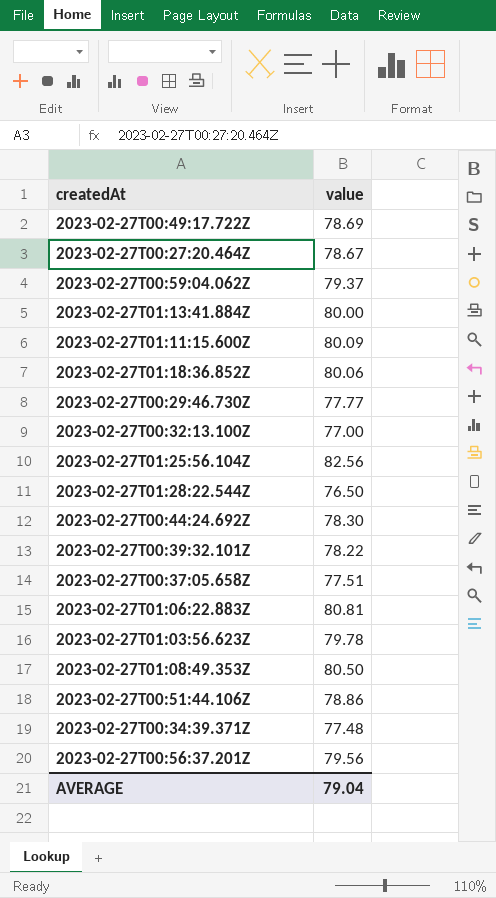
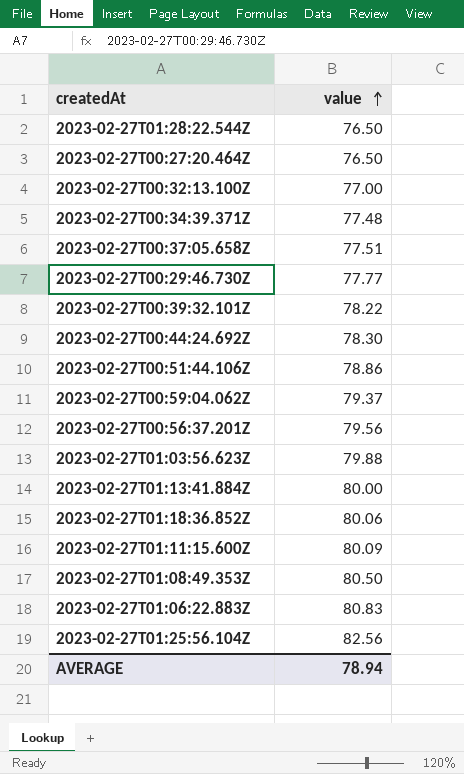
row order: none -> value ascending
row 2023-02-27T00:49:17.722Z: 78.69 -> none
2023-02-27T00:27:20.464Z | value: 78.67 -> 76.50
2023-02-27T01:03:56.623Z | value: 79.78 -> 79.88
2023-02-27T01:06:22.883Z | value: 80.81 -> 80.83
AVERAGE | value: 79.04 -> 78.94

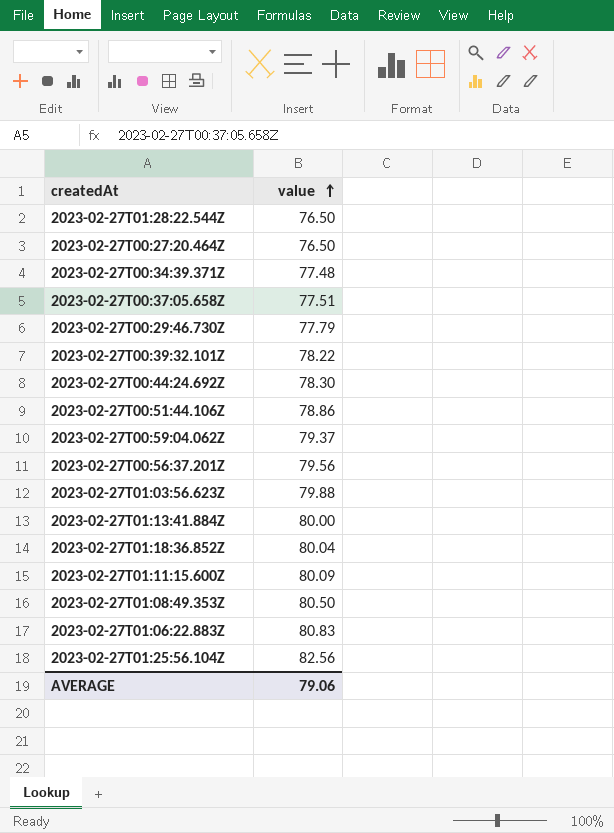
row 2023-02-27T00:32:13.100Z: 77.00 -> none
2023-02-27T00:29:46.730Z | value: 77.77 -> 77.79
2023-02-27T01:18:36.852Z | value: 80.06 -> 80.04
AVERAGE | value: 78.94 -> 79.06

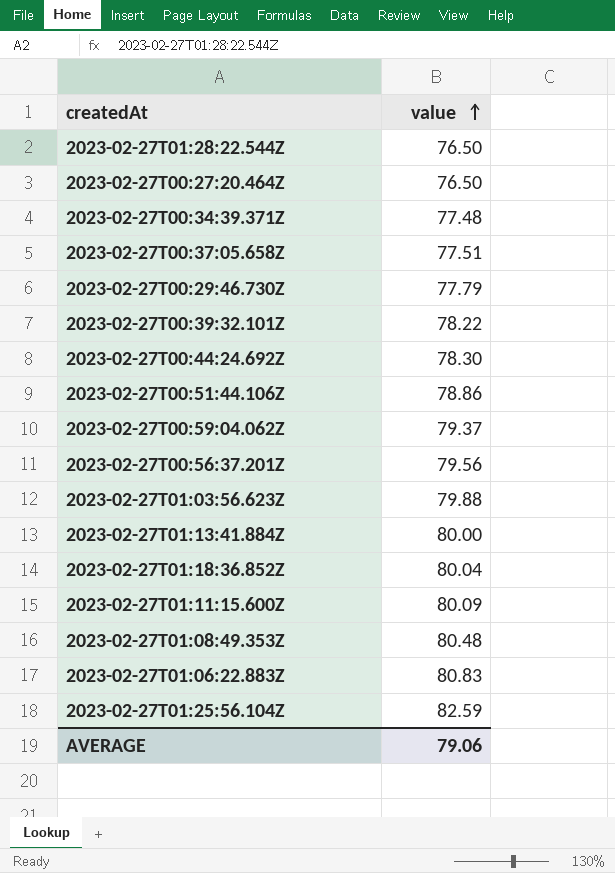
2023-02-27T01:08:49.353Z | value: 80.50 -> 80.48
2023-02-27T01:25:56.104Z | value: 82.56 -> 82.59

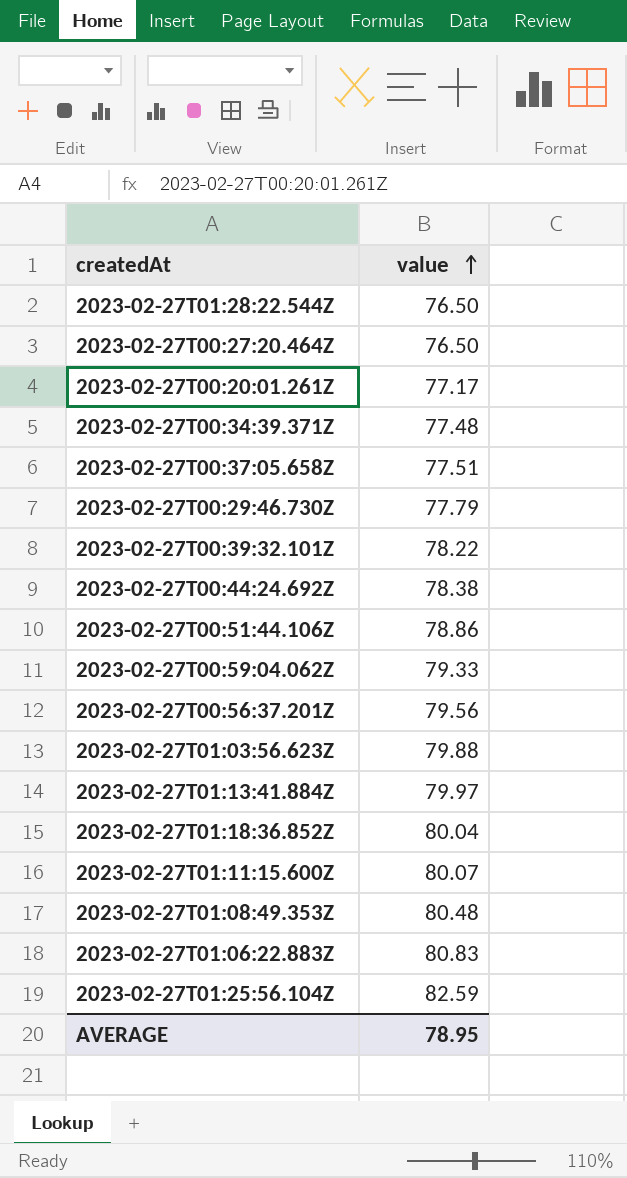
row 2023-02-27T00:20:01.261Z: none -> 77.17
2023-02-27T00:44:24.692Z | value: 78.30 -> 78.38
2023-02-27T00:59:04.062Z | value: 79.37 -> 79.33
2023-02-27T01:13:41.884Z | value: 80.00 -> 79.97
2023-02-27T01:11:15.600Z | value: 80.09 -> 80.07
AVERAGE | value: 79.06 -> 78.95

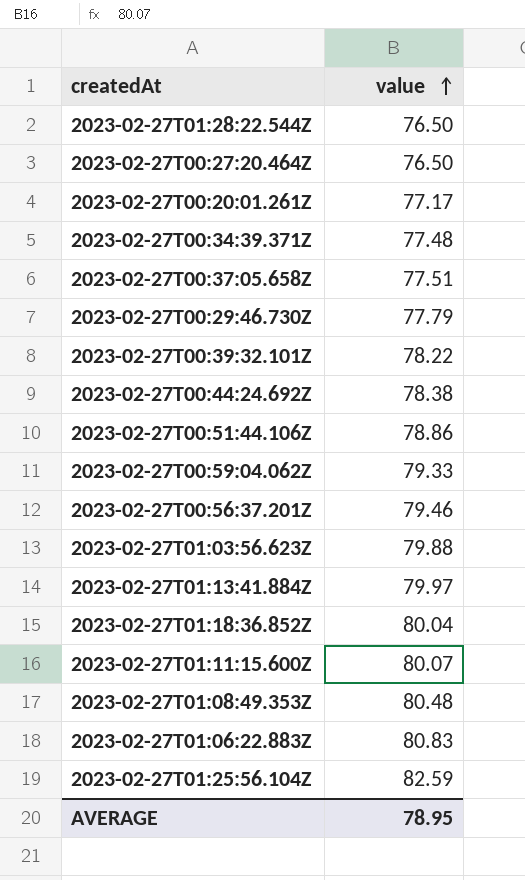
2023-02-27T00:56:37.201Z | value: 79.56 -> 79.46

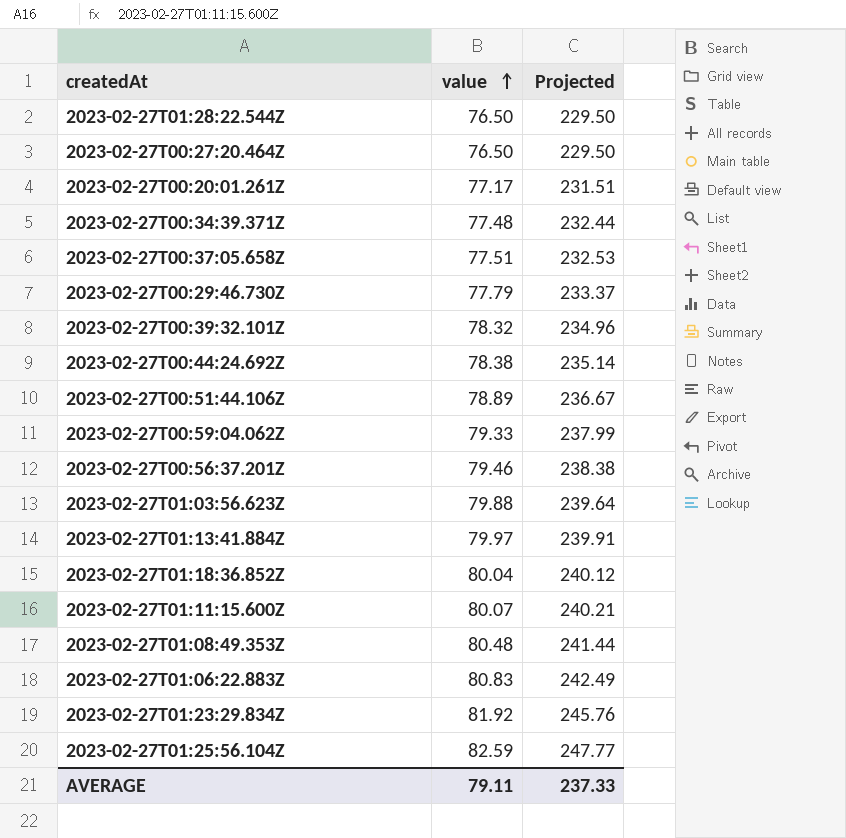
column Projected | formula: none -> [value] * 3
2023-02-27T00:39:32.101Z | value: 78.22 -> 78.32
2023-02-27T00:51:44.106Z | value: 78.86 -> 78.89
row 2023-02-27T01:23:29.834Z: none -> 81.92 | 245.76
AVERAGE | value: 78.95 -> 79.11

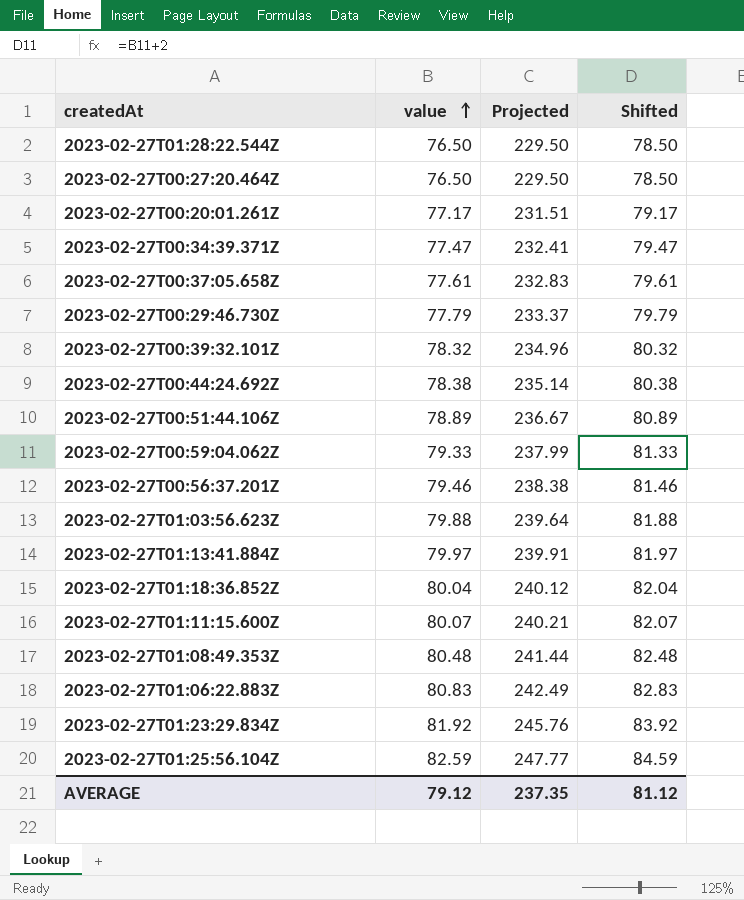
column Shifted | formula: none -> [value] + 2
2023-02-27T00:34:39.371Z | value: 77.48 -> 77.47
2023-02-27T00:34:39.371Z | Projected: 232.44 -> 232.41
2023-02-27T00:37:05.658Z | value: 77.51 -> 77.61
2023-02-27T00:37:05.658Z | Projected: 232.53 -> 232.83
AVERAGE | value: 79.11 -> 79.12
AVERAGE | Projected: 237.33 -> 237.35

